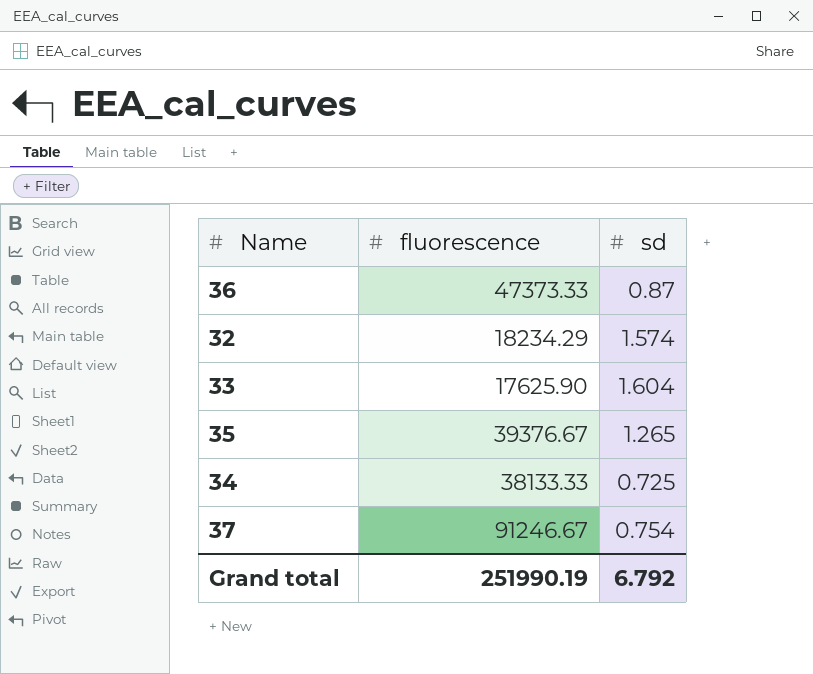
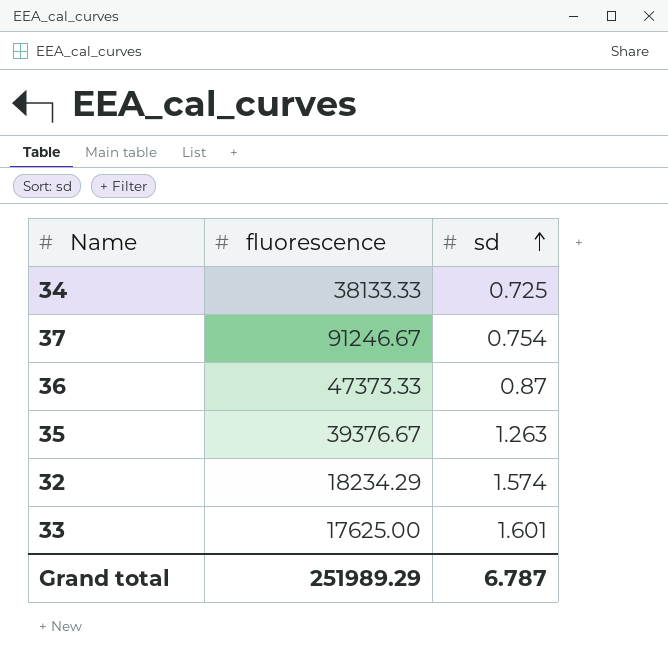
row order: none -> sd ascending
35 | sd: 1.265 -> 1.263
33 | fluorescence: 17625.90 -> 17625.00
33 | sd: 1.604 -> 1.601
Grand total | fluorescence: 251990.19 -> 251989.29
Grand total | sd: 6.792 -> 6.787

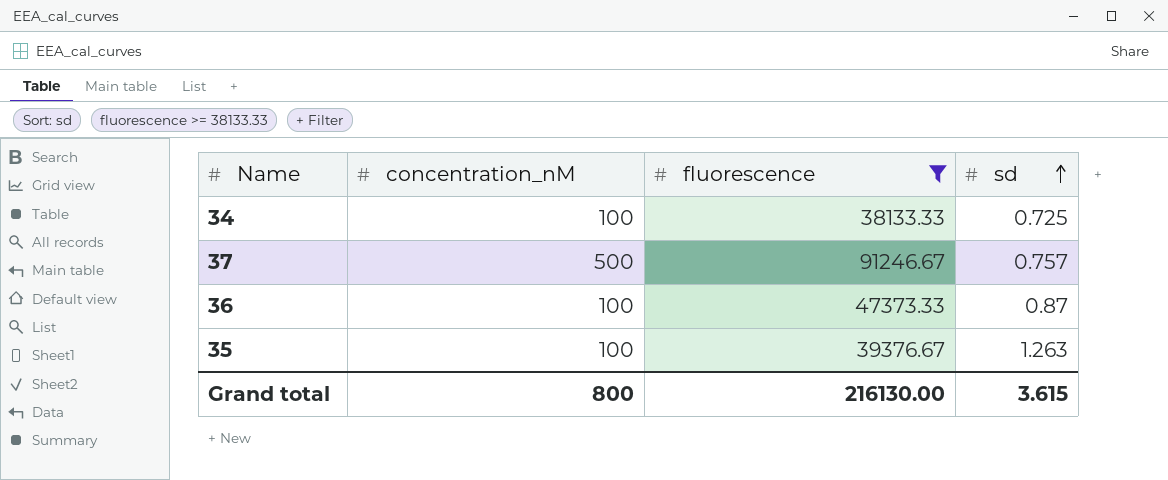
filter: none -> fluorescence >= 38133.33
column concentration_nM | position: none -> 2
37 | sd: 0.754 -> 0.757
Grand total | fluorescence: 251989.29 -> 216130.00
Grand total | sd: 6.787 -> 3.615

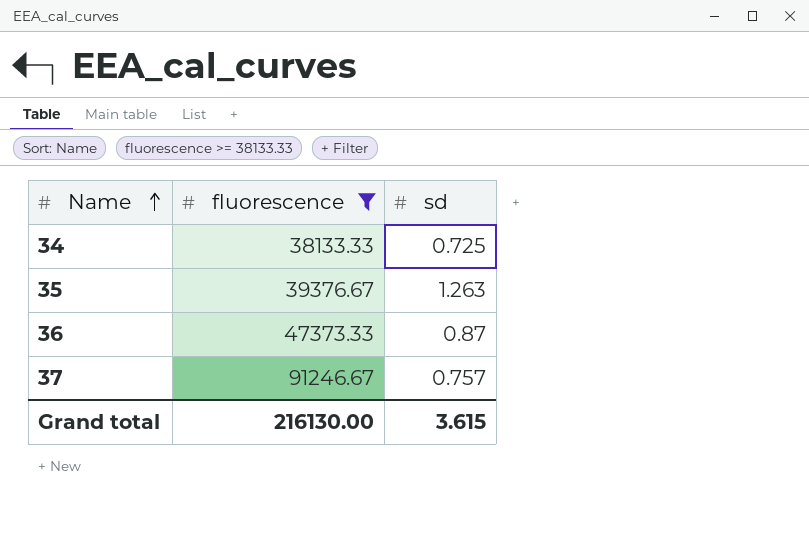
row order: sd ascending -> Name ascending
column concentration_nM | position: 2 -> none

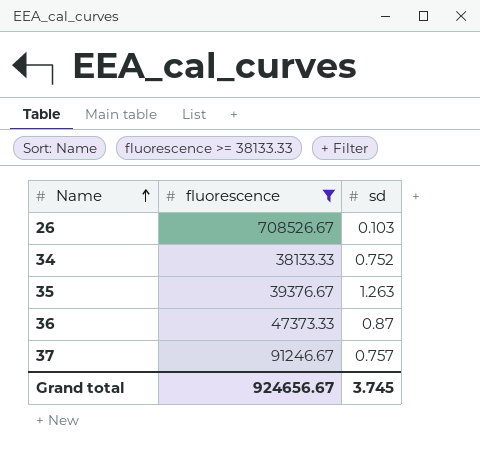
row 26: none -> 708526.67 | 0.103
34 | sd: 0.725 -> 0.752
Grand total | fluorescence: 216130.00 -> 924656.67
Grand total | sd: 3.615 -> 3.745

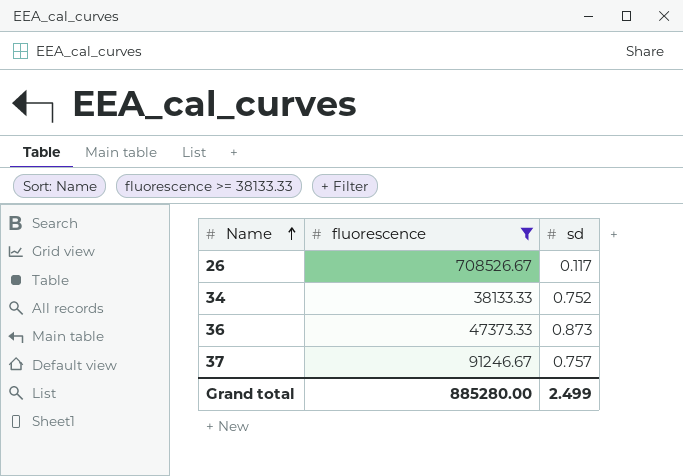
row 35: 39376.67 | 1.263 -> none
26 | sd: 0.103 -> 0.117
36 | sd: 0.87 -> 0.873
Grand total | fluorescence: 924656.67 -> 885280.00
Grand total | sd: 3.745 -> 2.499

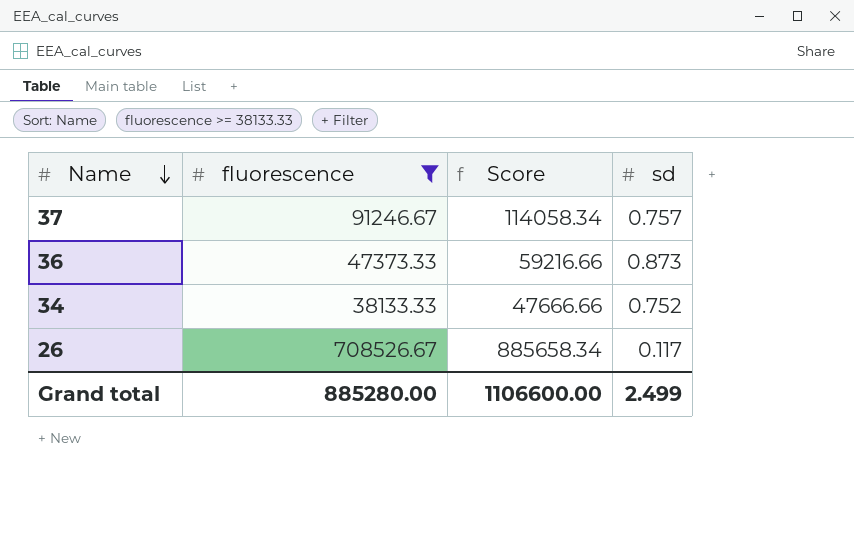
row order: Name ascending -> Name descending
column Score | formula: none -> [fluorescence] * 1.25

